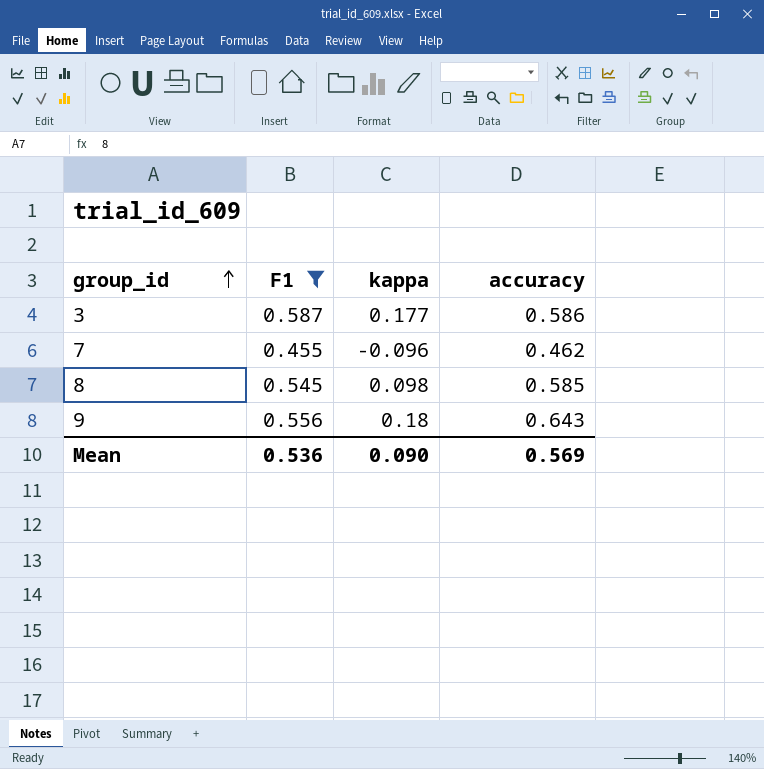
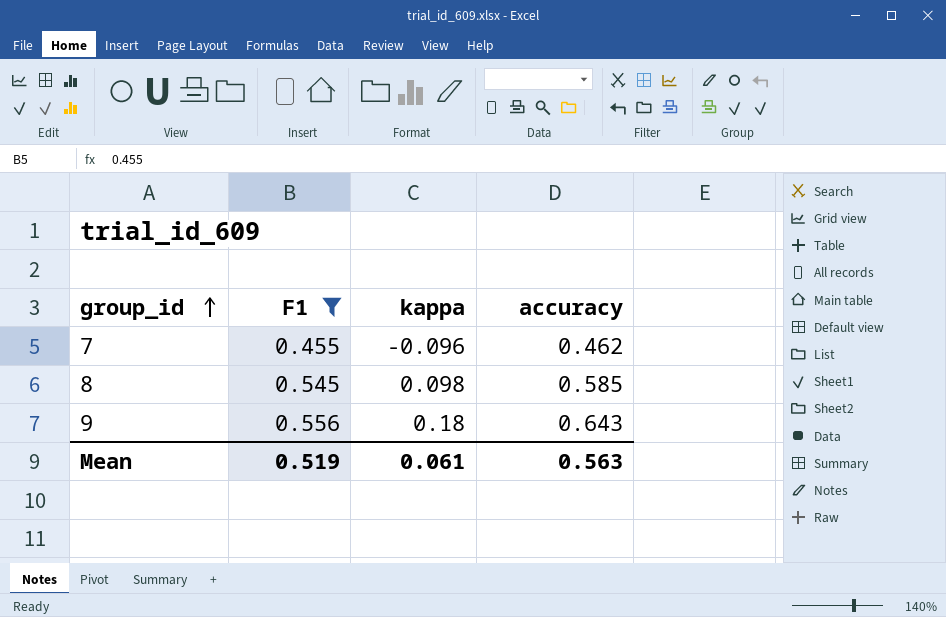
row 3: 0.587 | 0.177 | 0.586 -> none
Mean | F1: 0.536 -> 0.519
Mean | kappa: 0.090 -> 0.061
Mean | accuracy: 0.569 -> 0.563

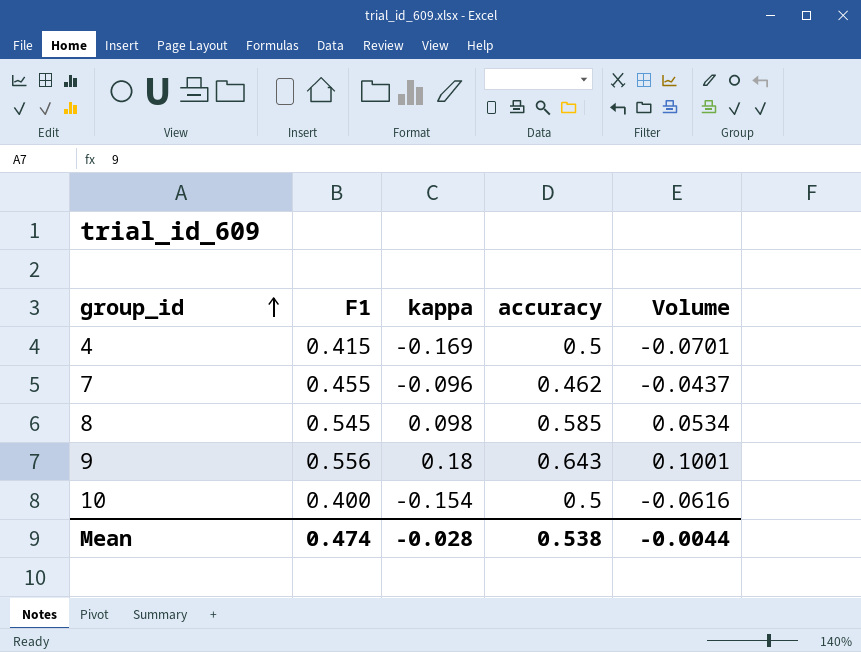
filter: F1 >= 0.455 -> none
column Volume | formula: none -> [F1] * [kappa]
Mean | F1: 0.519 -> 0.474
Mean | kappa: 0.061 -> -0.028
Mean | accuracy: 0.563 -> 0.538

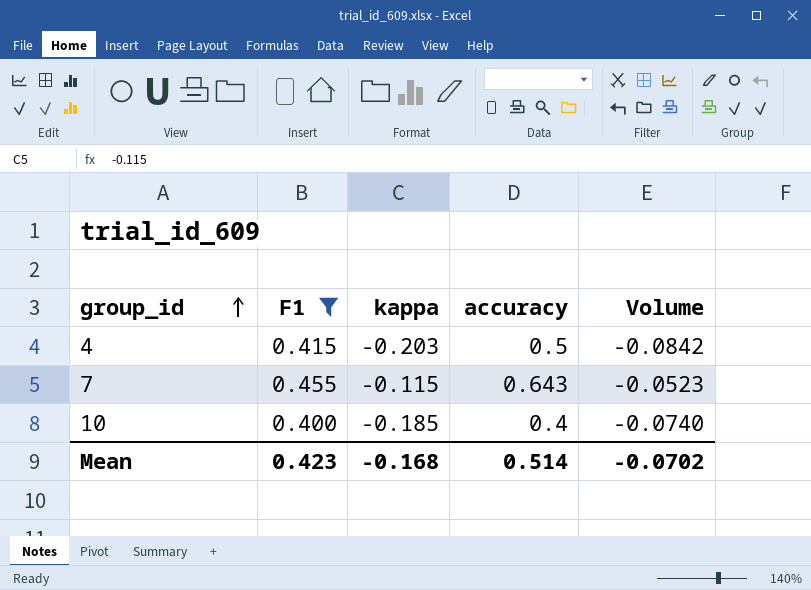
filter: none -> F1 <= 0.455
4 | kappa: -0.169 -> -0.203
4 | Volume: -0.0701 -> -0.0842
7 | kappa: -0.096 -> -0.115
7 | accuracy: 0.462 -> 0.643
7 | Volume: -0.0437 -> -0.0523
10 | kappa: -0.154 -> -0.185
10 | accuracy: 0.5 -> 0.4
10 | Volume: -0.0616 -> -0.0740
Mean | F1: 0.474 -> 0.423
Mean | kappa: -0.028 -> -0.168
Mean | accuracy: 0.538 -> 0.514
Mean | Volume: -0.0044 -> -0.0702

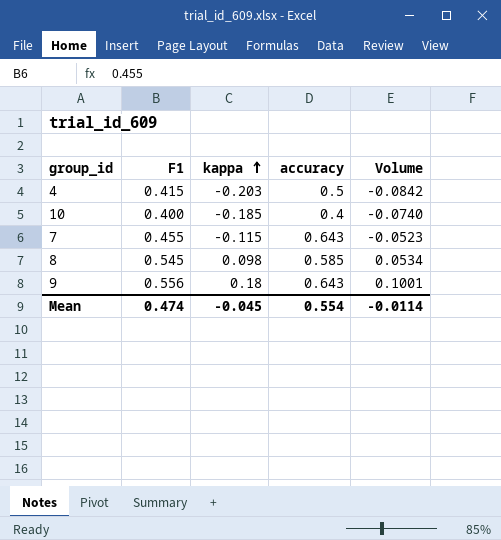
filter: F1 <= 0.455 -> none
row order: group_id ascending -> kappa ascending
Mean | F1: 0.423 -> 0.474
Mean | kappa: -0.168 -> -0.045
Mean | accuracy: 0.514 -> 0.554
Mean | Volume: -0.0702 -> -0.0114

